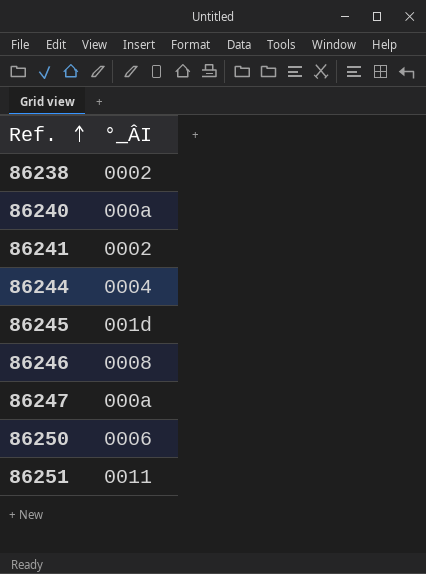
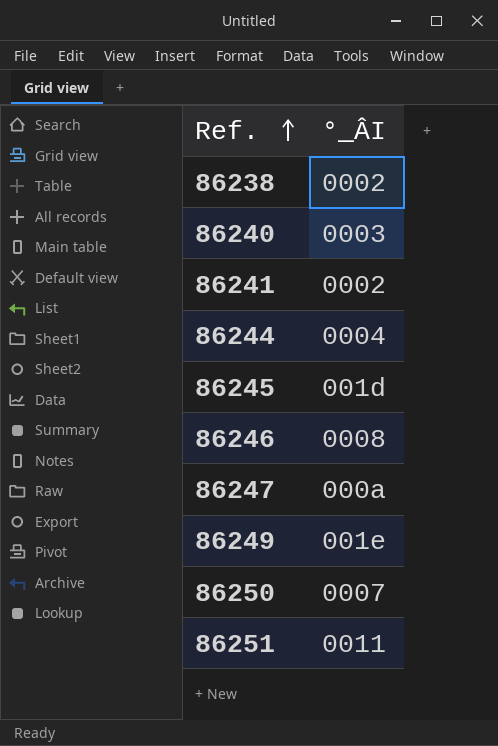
86240 | °_ÂI: 000a -> 0003
row 86249: none -> 001e
86250 | °_ÂI: 0006 -> 0007

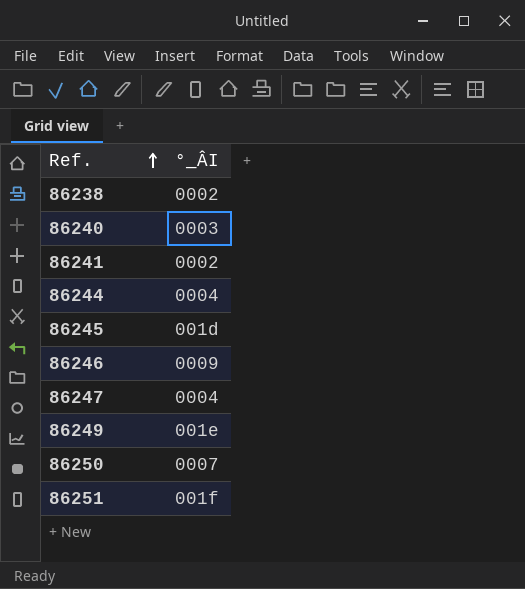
86246 | °_ÂI: 0008 -> 0009
86247 | °_ÂI: 000a -> 0004
86251 | °_ÂI: 0011 -> 001f

